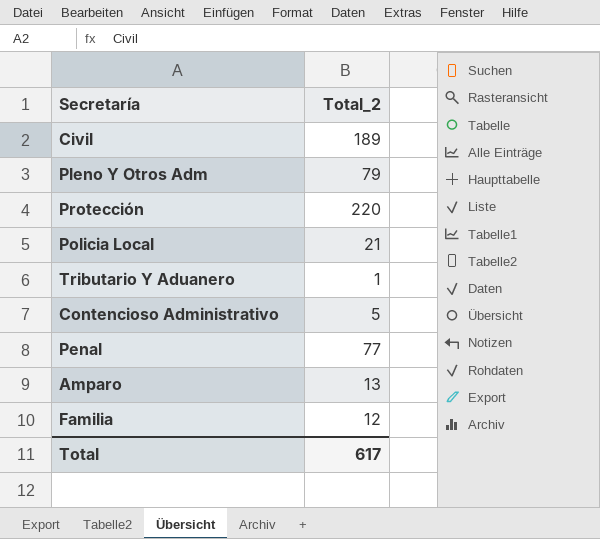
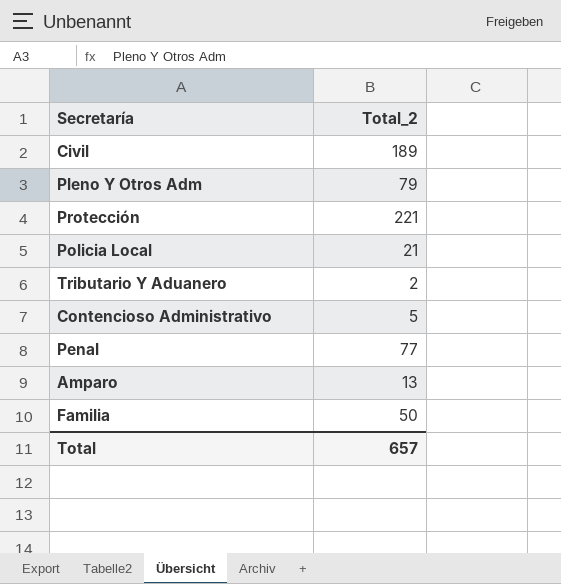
Protección | Total_2: 220 -> 221
Tributario Y Aduanero | Total_2: 1 -> 2
Familia | Total_2: 12 -> 50
Total | Total_2: 617 -> 657

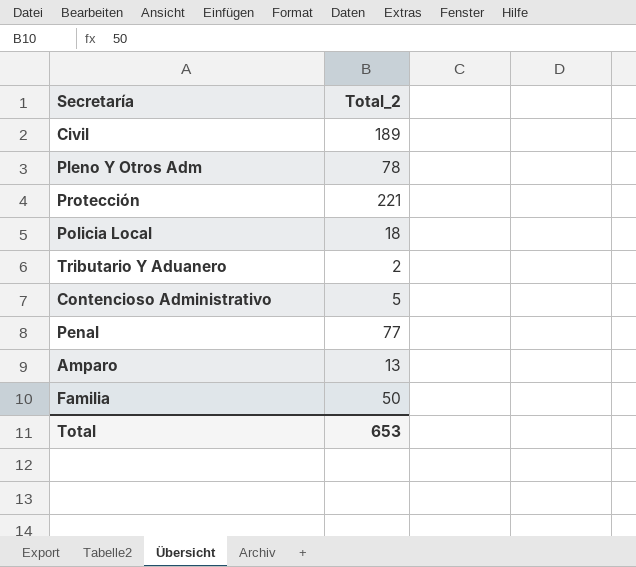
Pleno Y Otros Adm | Total_2: 79 -> 78
Policia Local | Total_2: 21 -> 18
Total | Total_2: 657 -> 653

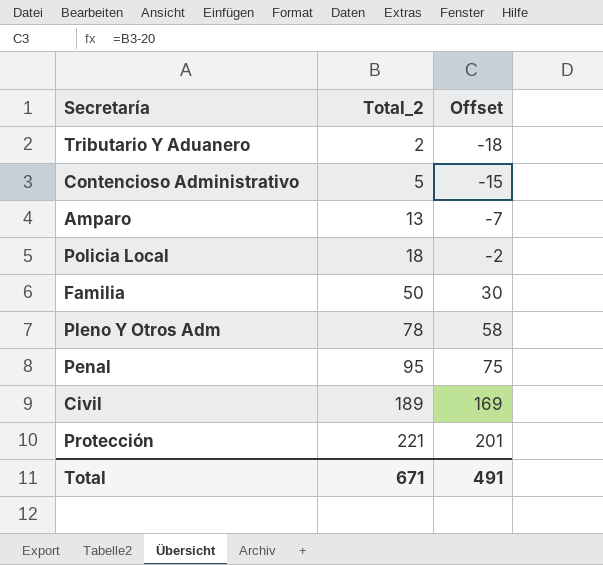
row order: none -> Total_2 ascending
column Offset | formula: none -> [Total_2] - 20
Penal | Total_2: 77 -> 95
Total | Total_2: 653 -> 671

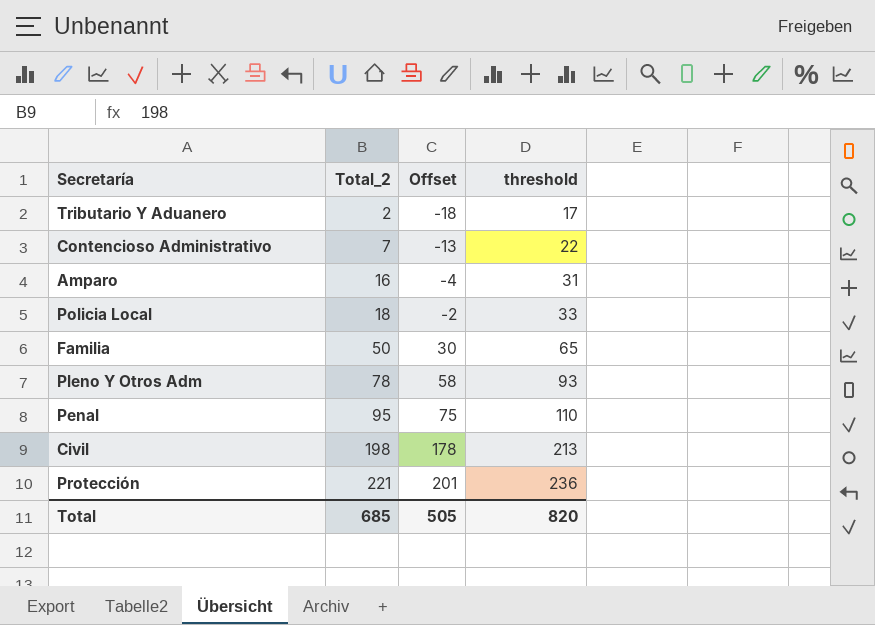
column threshold | formula: none -> [Total_2] + 15
Contencioso Administrativo | Total_2: 5 -> 7
Contencioso Administrativo | Offset: -15 -> -13
Amparo | Total_2: 13 -> 16
Amparo | Offset: -7 -> -4
Civil | Total_2: 189 -> 198
Civil | Offset: 169 -> 178
Total | Total_2: 671 -> 685
Total | Offset: 491 -> 505

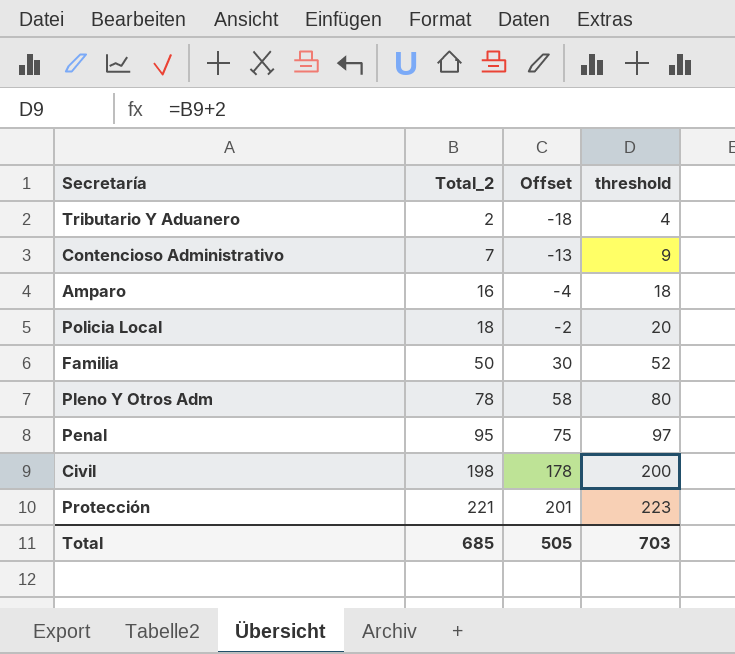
column threshold | formula: [Total_2] + 15 -> [Total_2] + 2
Total | threshold: 820 -> 703

